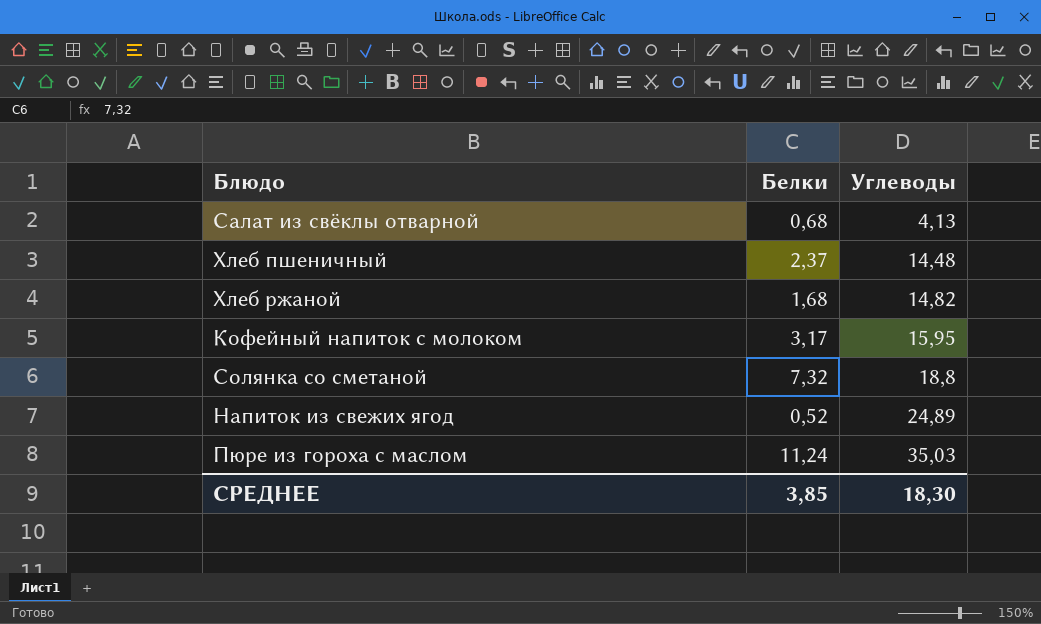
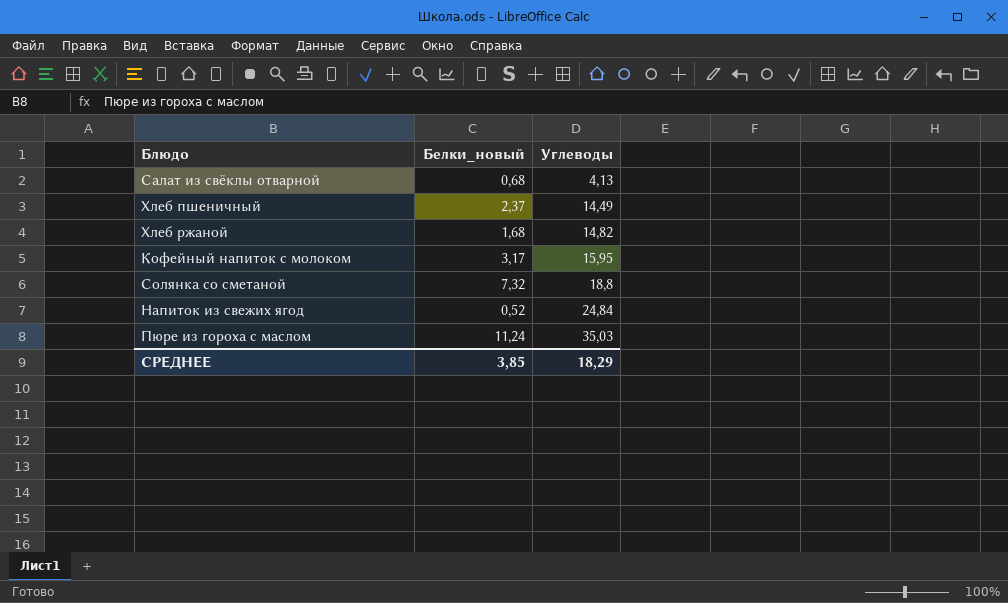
column name: Белки -> Белки_новый
Хлеб пшеничный | Углеводы: 14,48 -> 14,49
Напиток из свежих ягод | Углеводы: 24,89 -> 24,84
СРЕДНЕЕ | Углеводы: 18,30 -> 18,29

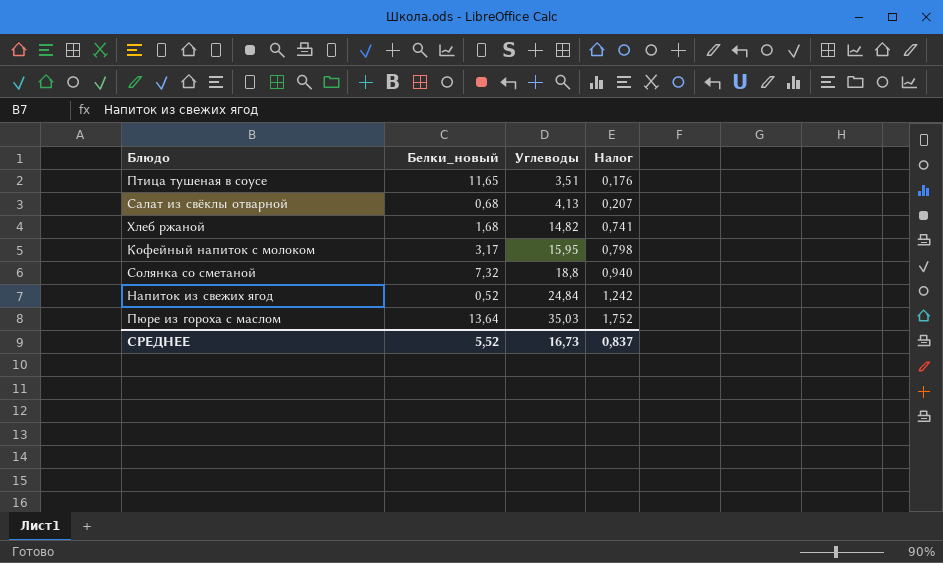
column Налог | formula: none -> [Углеводы] * 0,05
row Хлеб пшеничный: 2,37 | 14,49 -> none
row Птица тушеная в соусе: none -> 11,65 | 3,51 | 0,176
Пюре из гороха с маслом | Белки_новый: 11,24 -> 13,64
СРЕДНЕЕ | Белки_новый: 3,85 -> 5,52
СРЕДНЕЕ | Углеводы: 18,29 -> 16,73

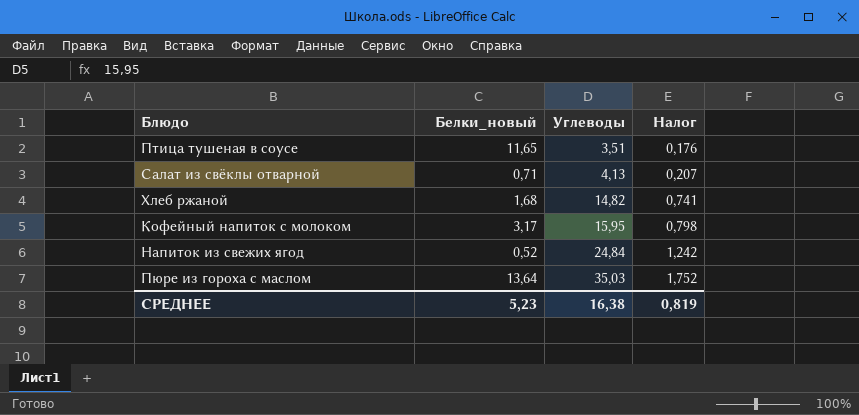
row Солянка со сметаной: 7,32 | 18,8 | 0,940 -> none
Салат из свёклы отварной | Белки_новый: 0,68 -> 0,71
СРЕДНЕЕ | Белки_новый: 5,52 -> 5,23
СРЕДНЕЕ | Углеводы: 16,73 -> 16,38
СРЕДНЕЕ | Налог: 0,837 -> 0,819

